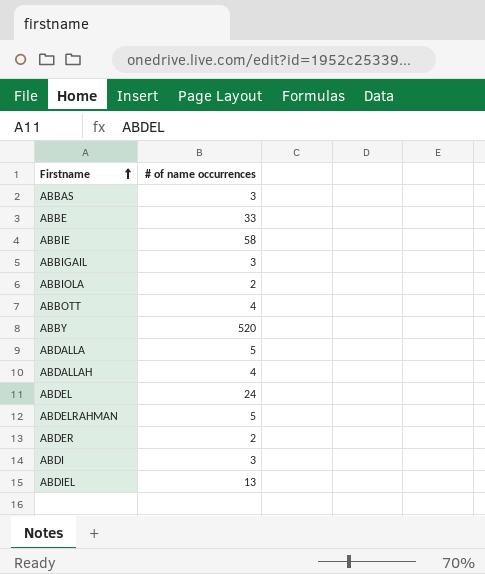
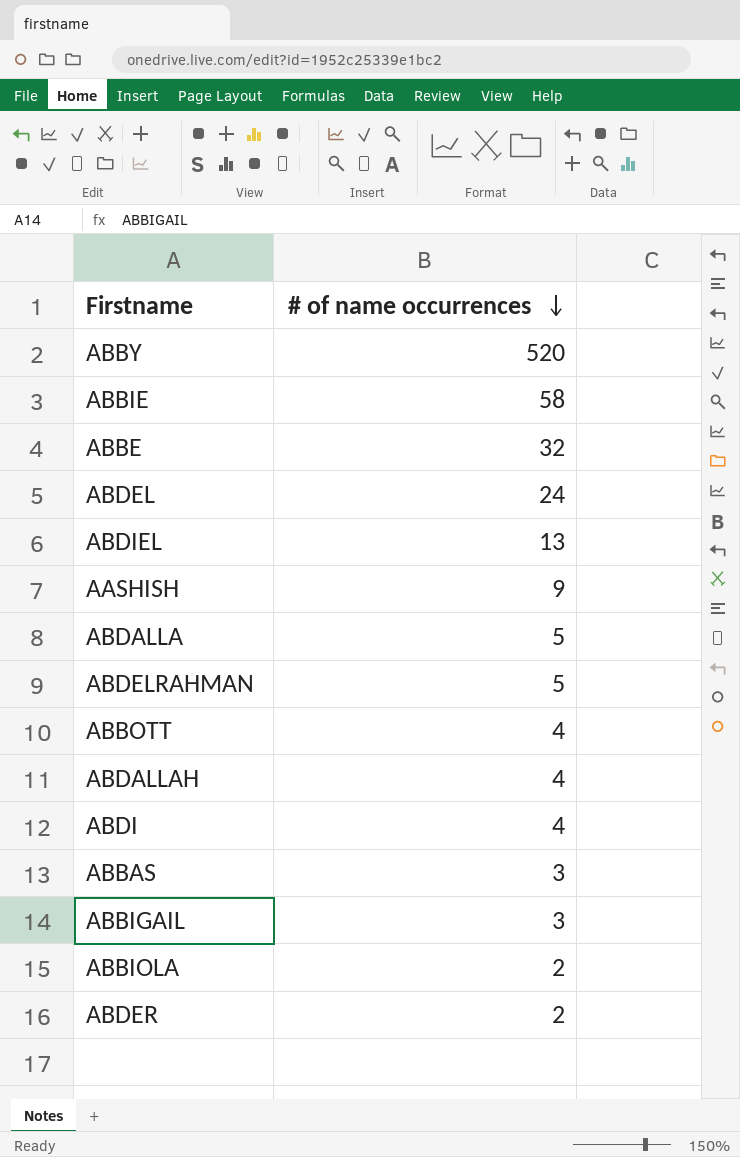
row order: Firstname ascending -> # of name occurrences descending
ABBE | # of name occurrences: 33 -> 32
row AASHISH: none -> 9
ABDI | # of name occurrences: 3 -> 4

